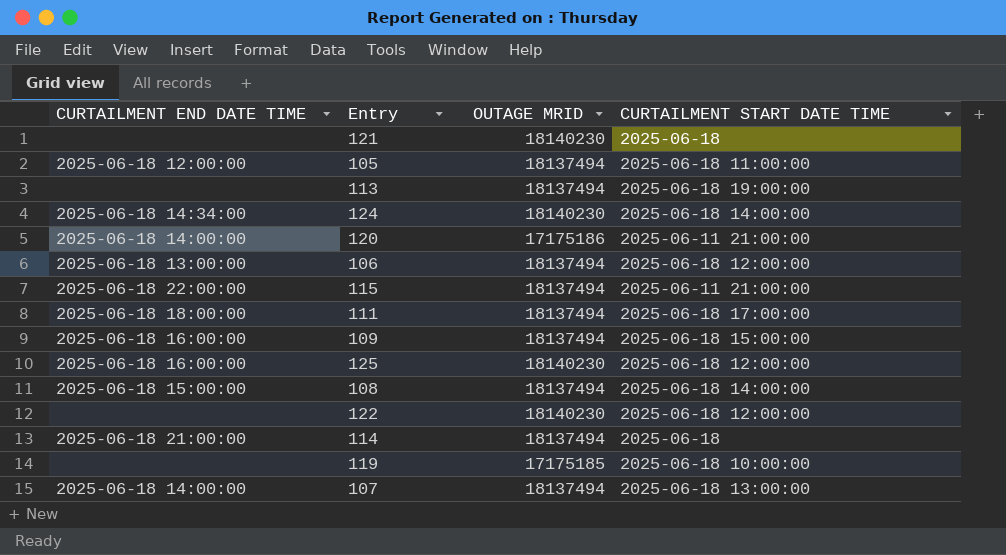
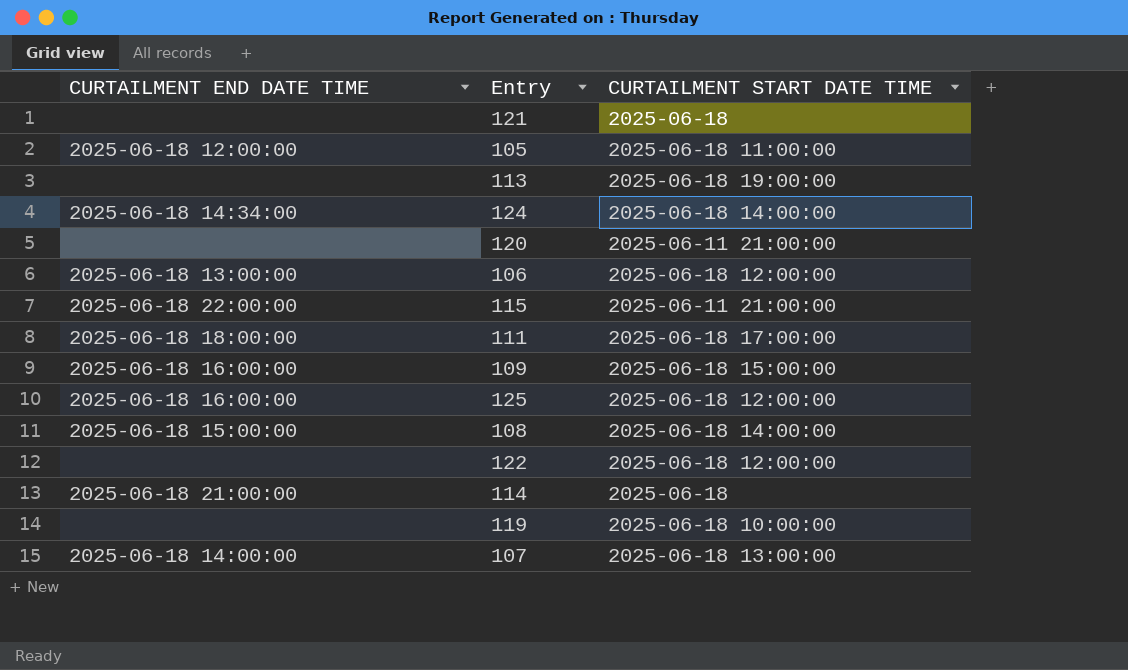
column OUTAGE MRID | position: 3 -> none
120 | CURTAILMENT END DATE TIME: 2025-06-18 14:00:00 -> none

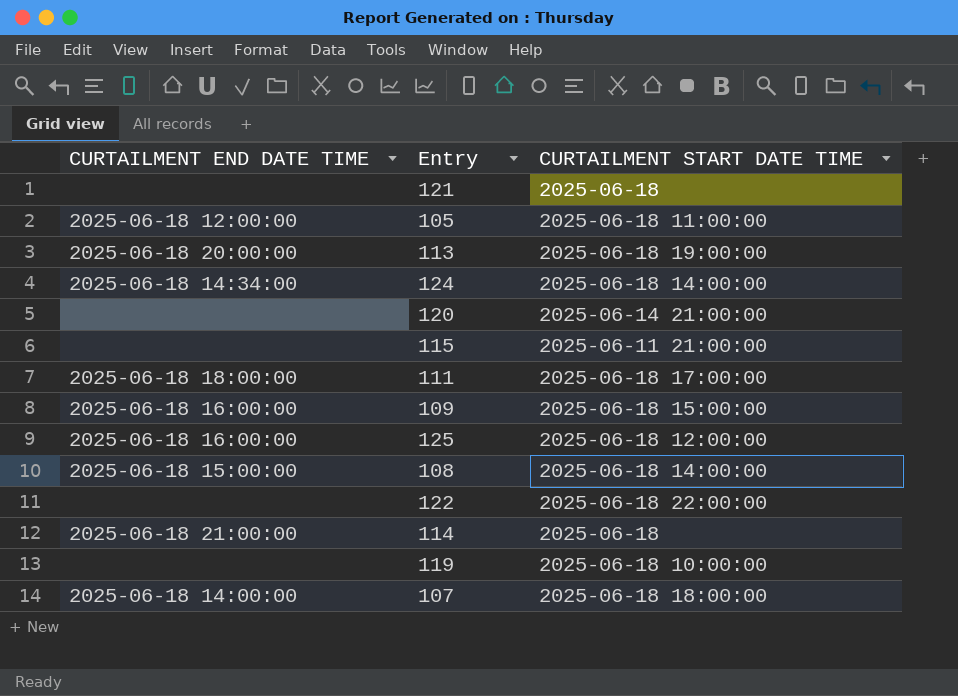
row 106: 2025-06-18 13:00:00 | 2025-06-18 12:00:00 -> none
113 | CURTAILMENT END DATE TIME: none -> 2025-06-18 20:00:00
120 | CURTAILMENT START DATE TIME: 2025-06-11 21:00:00 -> 2025-06-14 21:00:00
115 | CURTAILMENT END DATE TIME: 2025-06-18 22:00:00 -> none
122 | CURTAILMENT START DATE TIME: 2025-06-18 12:00:00 -> 2025-06-18 22:00:00
107 | CURTAILMENT START DATE TIME: 2025-06-18 13:00:00 -> 2025-06-18 18:00:00

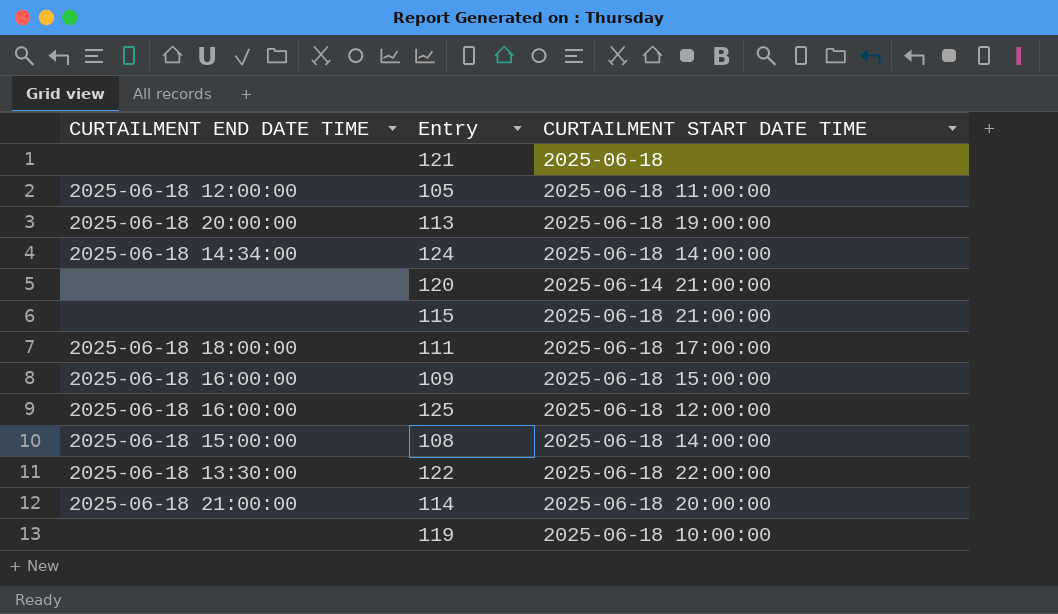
row 107: 2025-06-18 14:00:00 | 2025-06-18 18:00:00 -> none
115 | CURTAILMENT START DATE TIME: 2025-06-11 21:00:00 -> 2025-06-18 21:00:00
122 | CURTAILMENT END DATE TIME: none -> 2025-06-18 13:30:00
114 | CURTAILMENT START DATE TIME: 2025-06-18 -> 2025-06-18 20:00:00

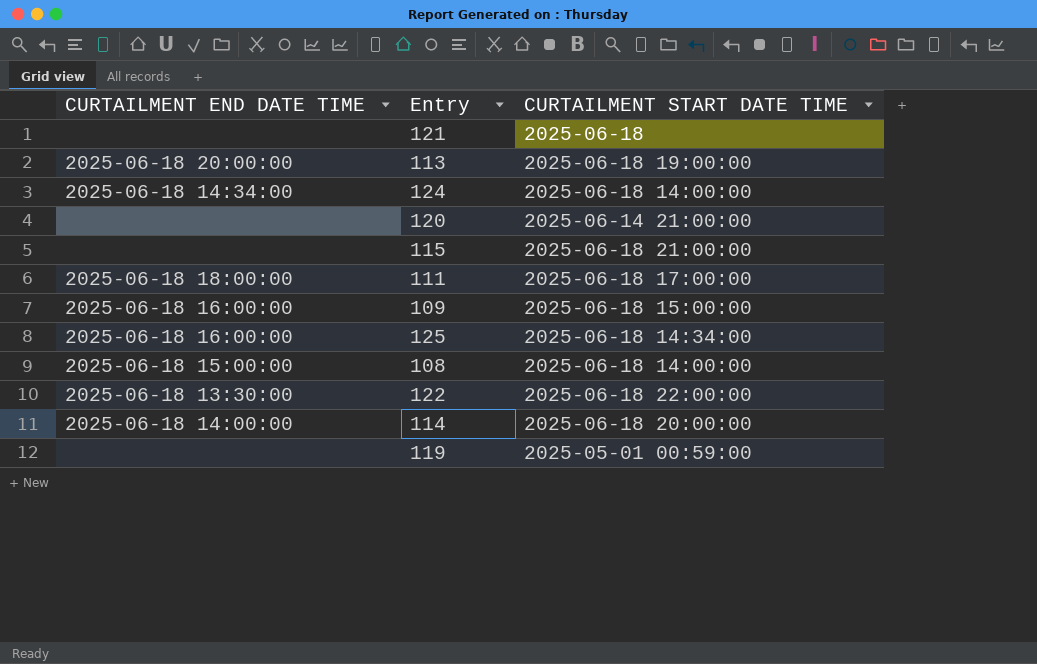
row 105: 2025-06-18 12:00:00 | 2025-06-18 11:00:00 -> none
125 | CURTAILMENT START DATE TIME: 2025-06-18 12:00:00 -> 2025-06-18 14:34:00
114 | CURTAILMENT END DATE TIME: 2025-06-18 21:00:00 -> 2025-06-18 14:00:00
119 | CURTAILMENT START DATE TIME: 2025-06-18 10:00:00 -> 2025-05-01 00:59:00

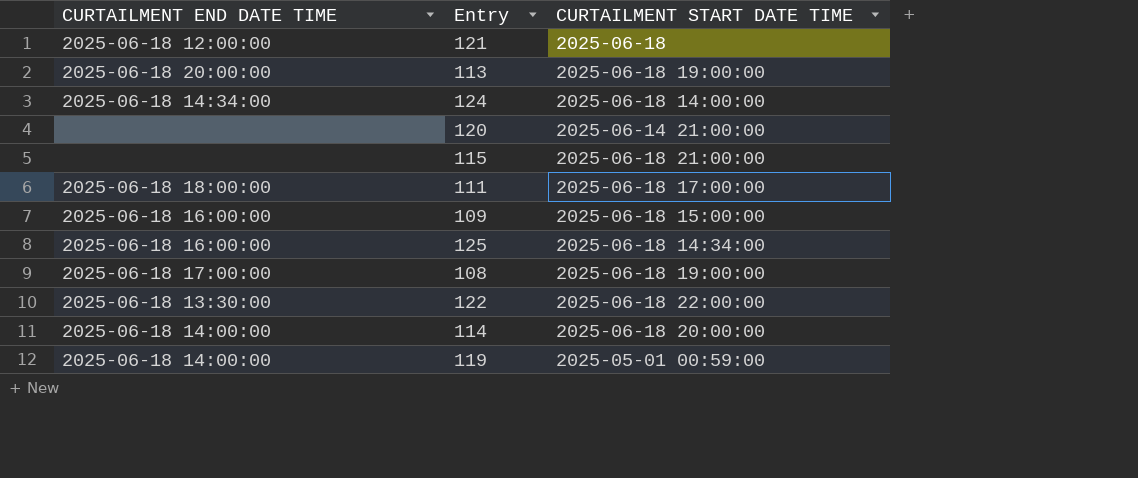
121 | CURTAILMENT END DATE TIME: none -> 2025-06-18 12:00:00
108 | CURTAILMENT END DATE TIME: 2025-06-18 15:00:00 -> 2025-06-18 17:00:00
108 | CURTAILMENT START DATE TIME: 2025-06-18 14:00:00 -> 2025-06-18 19:00:00
119 | CURTAILMENT END DATE TIME: none -> 2025-06-18 14:00:00

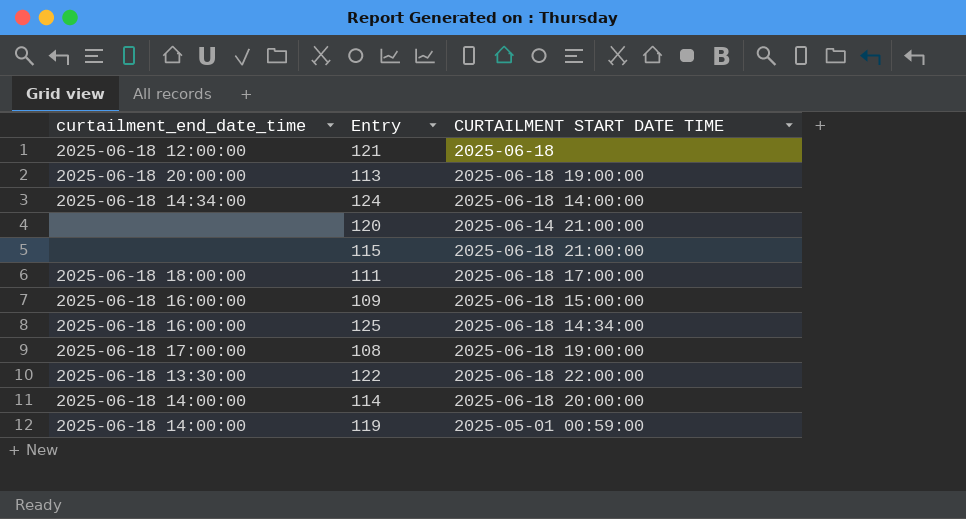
column name: CURTAILMENT END DATE TIME -> curtailment_end_date_time

